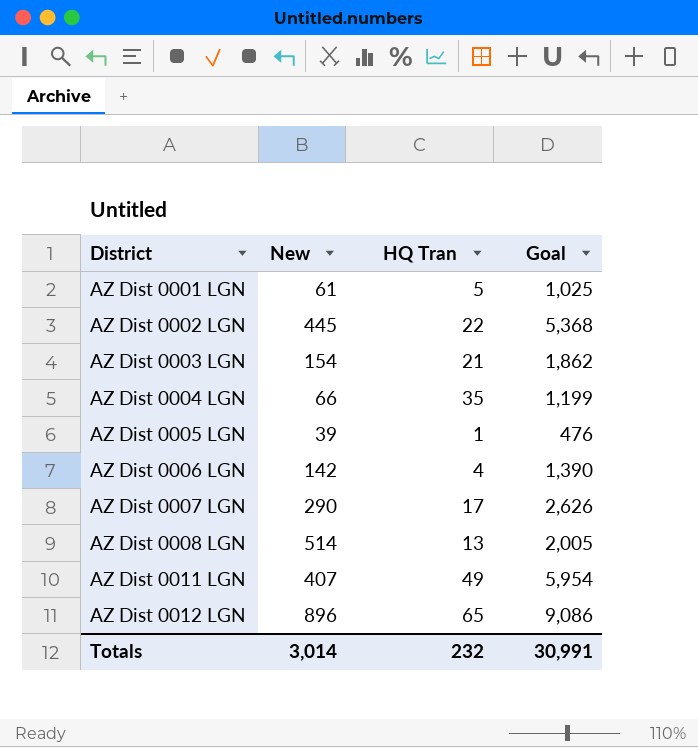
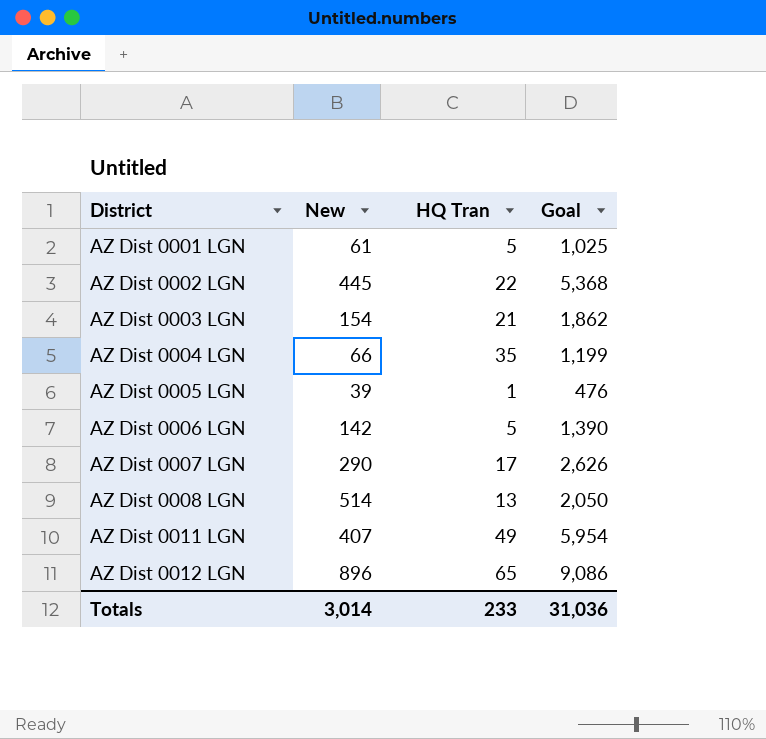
AZ Dist 0006 LGN | HQ Tran: 4 -> 5
AZ Dist 0008 LGN | Goal: 2,005 -> 2,050
Totals | HQ Tran: 232 -> 233
Totals | Goal: 30,991 -> 31,036

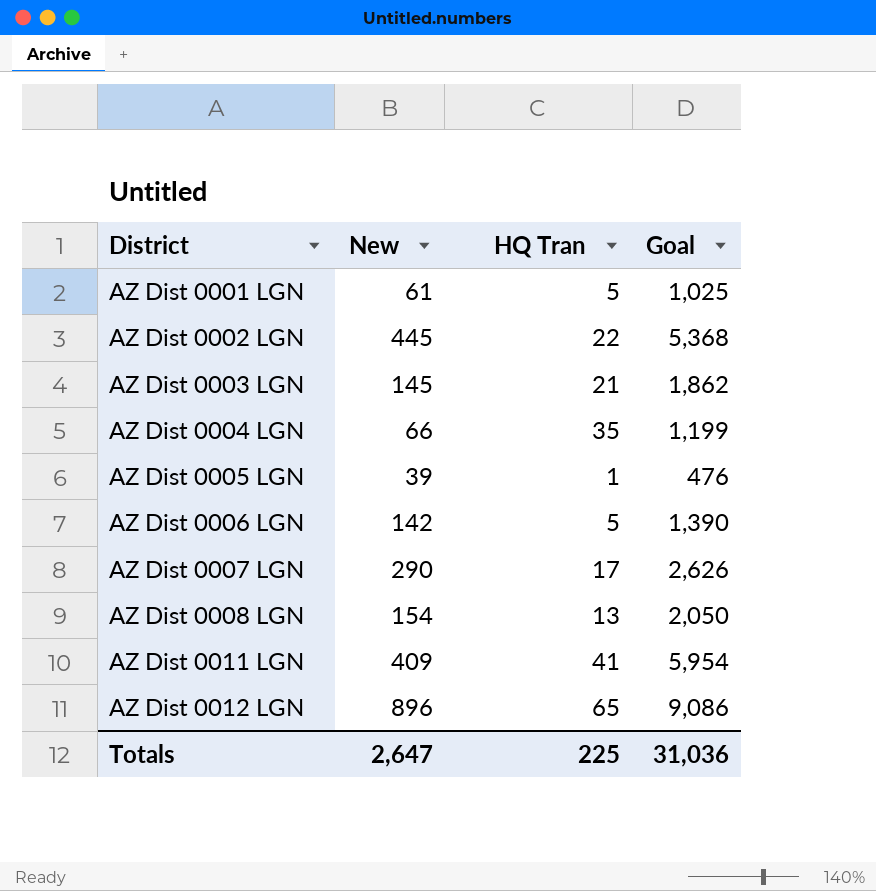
AZ Dist 0003 LGN | New: 154 -> 145
AZ Dist 0008 LGN | New: 514 -> 154
AZ Dist 0011 LGN | New: 407 -> 409
AZ Dist 0011 LGN | HQ Tran: 49 -> 41
Totals | New: 3,014 -> 2,647
Totals | HQ Tran: 233 -> 225

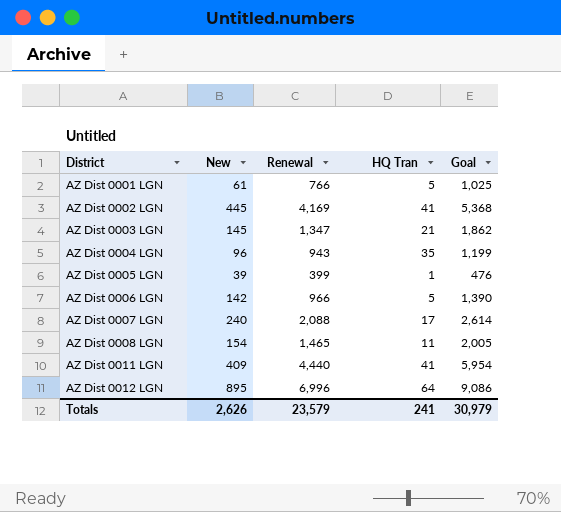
column Renewal | position: none -> 3
AZ Dist 0002 LGN | HQ Tran: 22 -> 41
AZ Dist 0004 LGN | New: 66 -> 96
AZ Dist 0007 LGN | New: 290 -> 240
AZ Dist 0007 LGN | Goal: 2,626 -> 2,614
AZ Dist 0008 LGN | HQ Tran: 13 -> 11
AZ Dist 0008 LGN | Goal: 2,050 -> 2,005
AZ Dist 0012 LGN | New: 896 -> 895
AZ Dist 0012 LGN | HQ Tran: 65 -> 64
Totals | New: 2,647 -> 2,626
Totals | HQ Tran: 225 -> 241
Totals | Goal: 31,036 -> 30,979

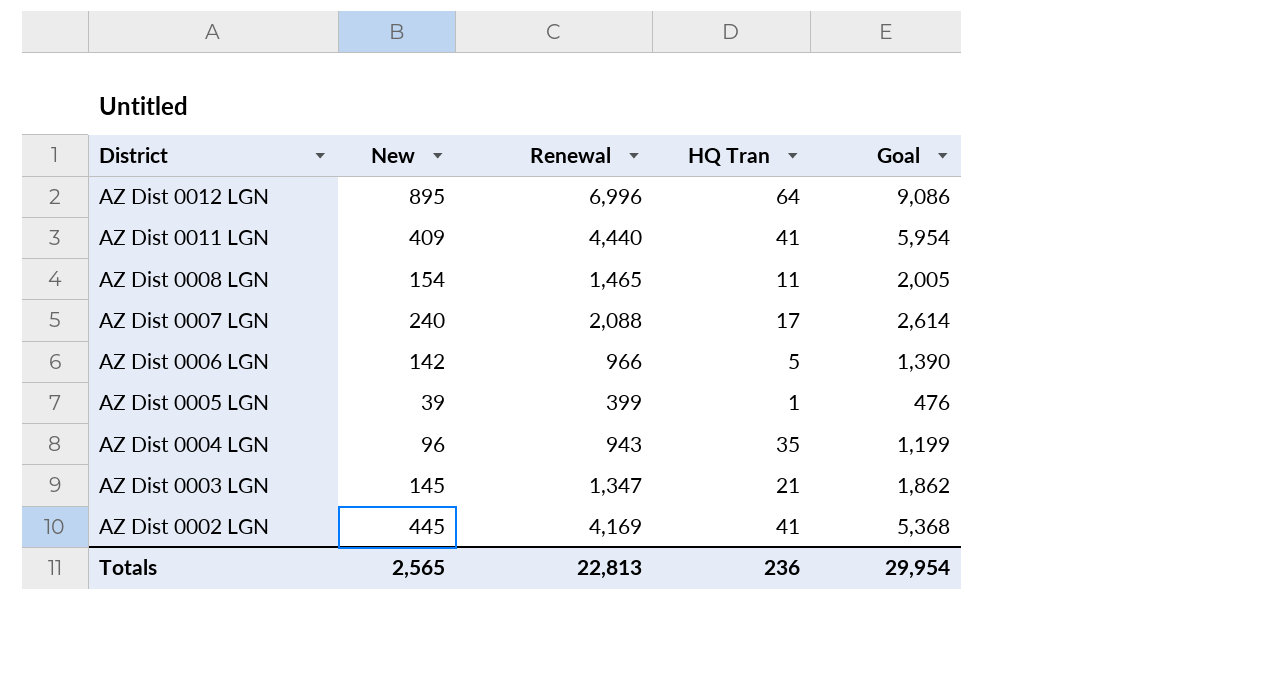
row order: District ascending -> District descending
row AZ Dist 0001 LGN: 61 | 766 | 5 | 1,025 -> none
Totals | New: 2,626 -> 2,565
Totals | Renewal: 23,579 -> 22,813
Totals | HQ Tran: 241 -> 236
Totals | Goal: 30,979 -> 29,954

